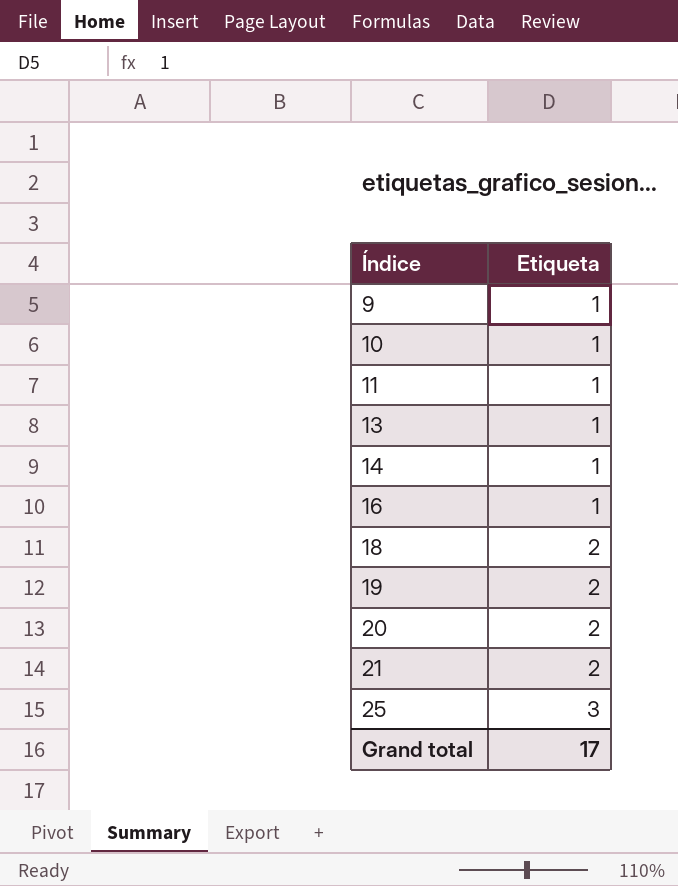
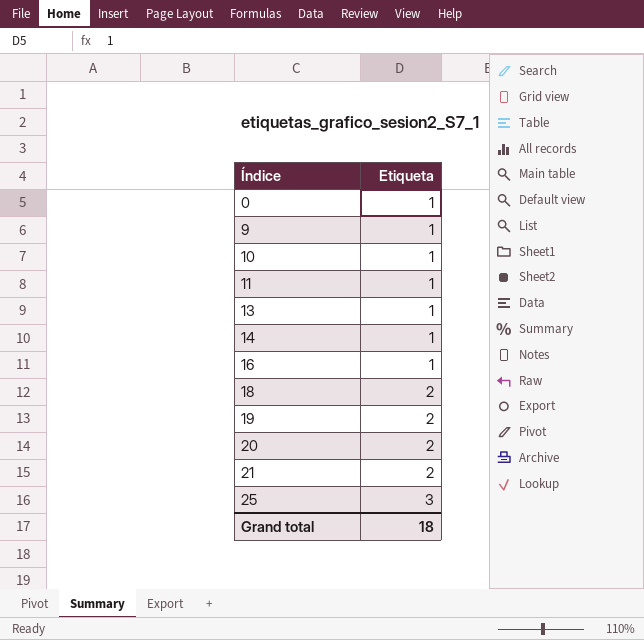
row 0: none -> 1
Grand total | Etiqueta: 17 -> 18

